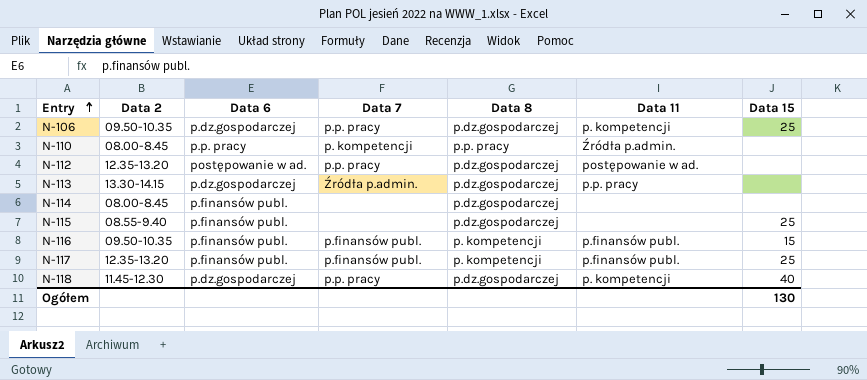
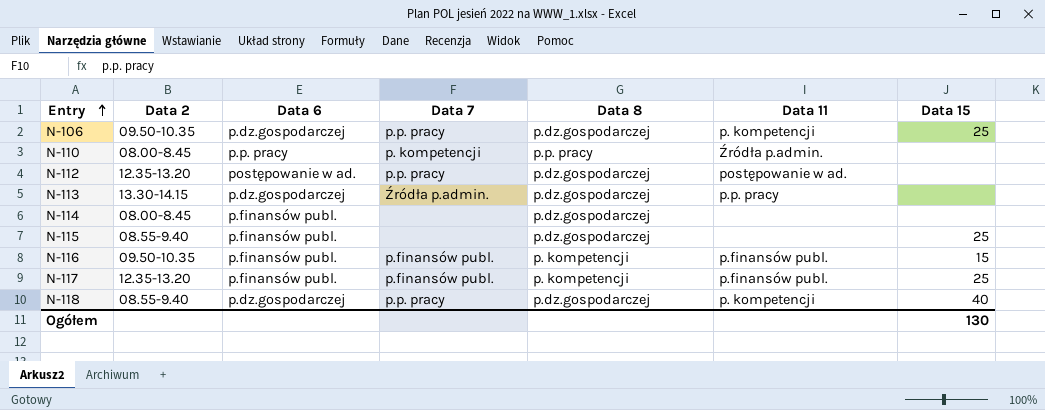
N-118 | Data 2: 11.45-12.30 -> 08.55-9.40

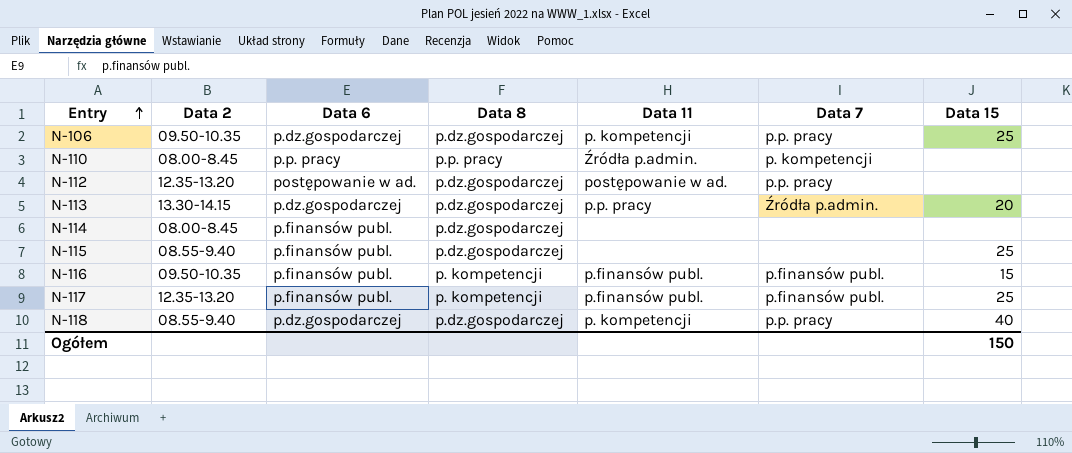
column Data 7 | position: 4 -> 6
N-113 | Data 15: none -> 20
Ogółem | Data 15: 130 -> 150

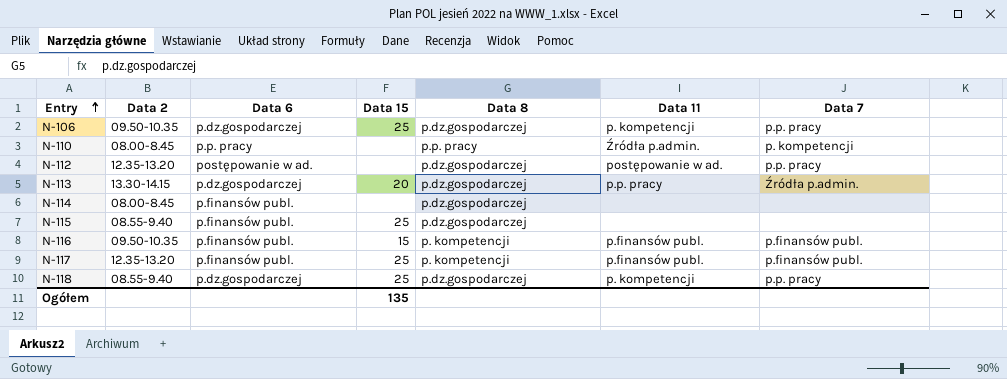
column Data 15 | position: 7 -> 4
N-118 | Data 15: 40 -> 25
Ogółem | Data 15: 150 -> 135

